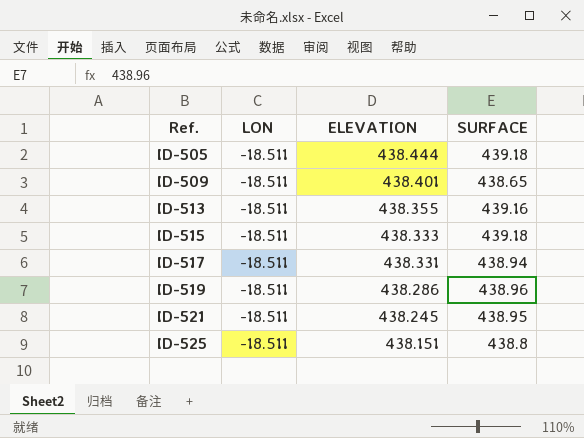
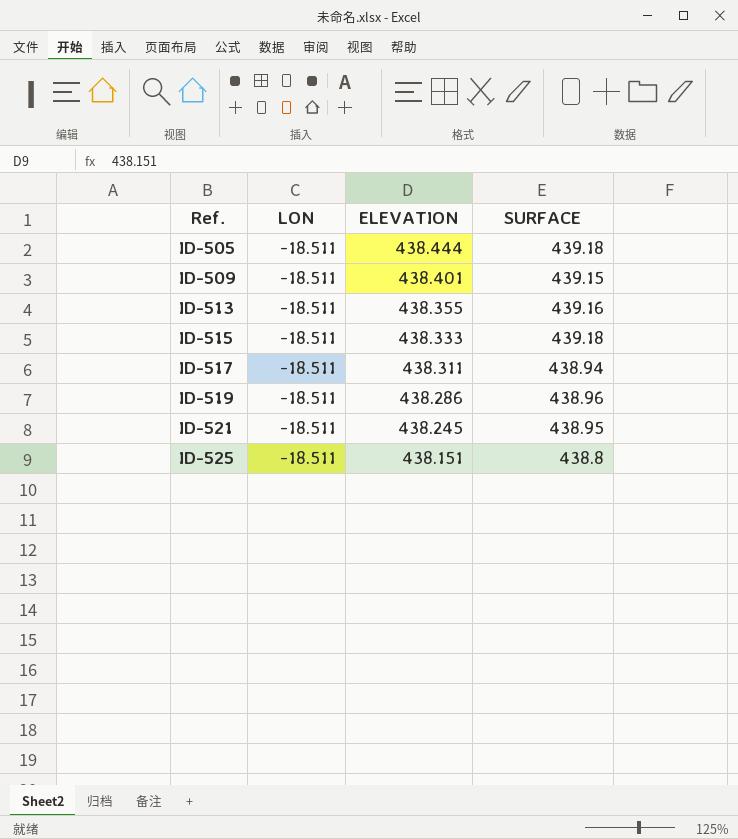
ID-509 | SURFACE: 438.65 -> 439.15
ID-517 | ELEVATION: 438.331 -> 438.311

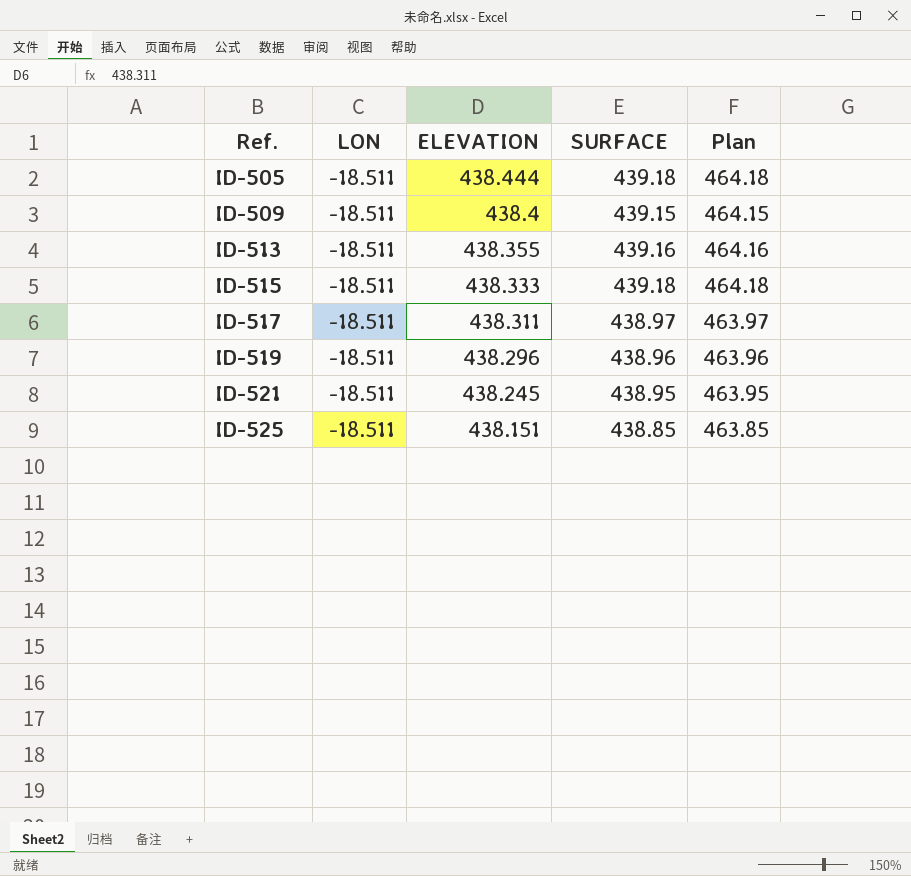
column Plan | formula: none -> [SURFACE] + 25
ID-509 | ELEVATION: 438.401 -> 438.4
ID-517 | SURFACE: 438.94 -> 438.97
ID-519 | ELEVATION: 438.286 -> 438.296
ID-525 | SURFACE: 438.8 -> 438.85

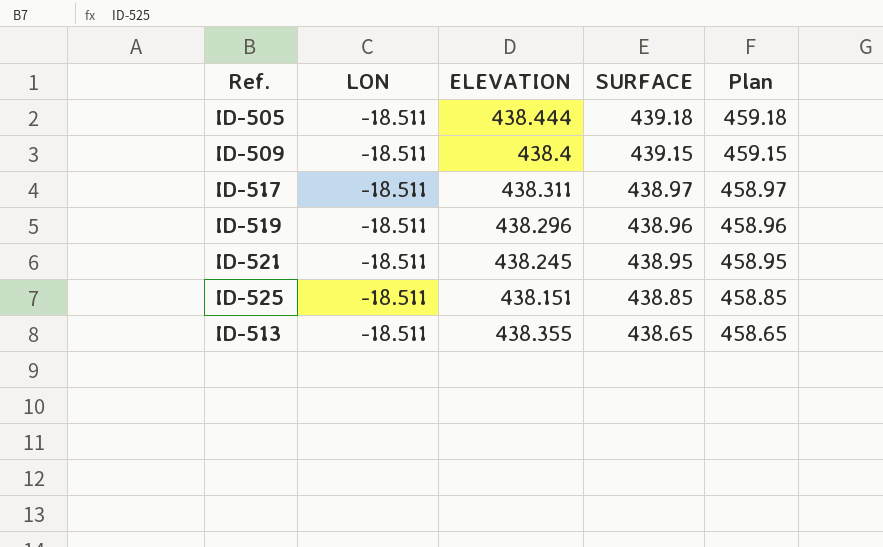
row order: Ref. ascending -> SURFACE descending
column Plan | formula: [SURFACE] + 25 -> [SURFACE] + 20
row ID-515: -18.511 | 438.333 | 439.18 | 464.18 -> none
ID-513 | SURFACE: 439.16 -> 438.65

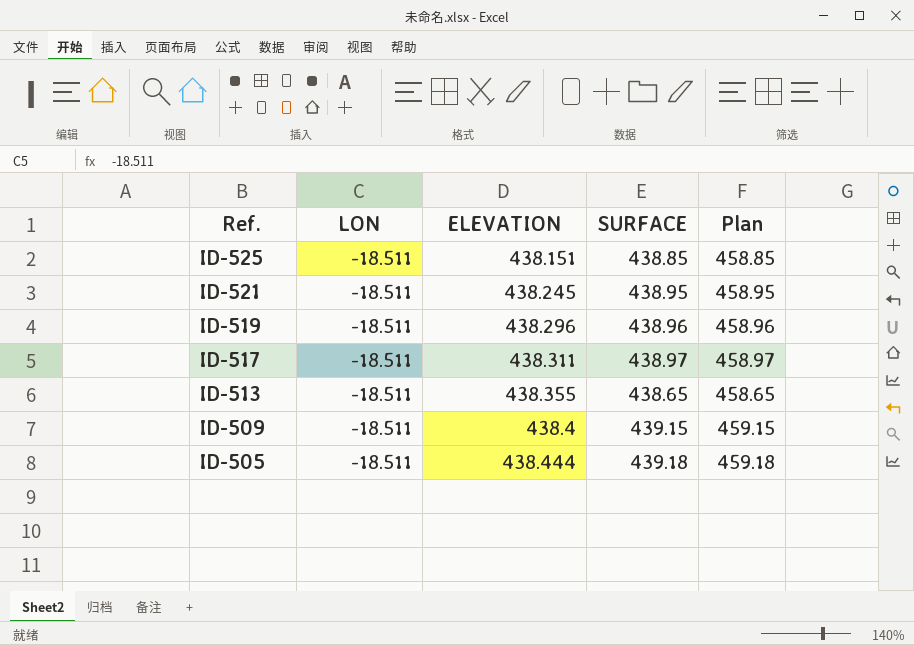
row order: SURFACE descending -> Ref. descending

